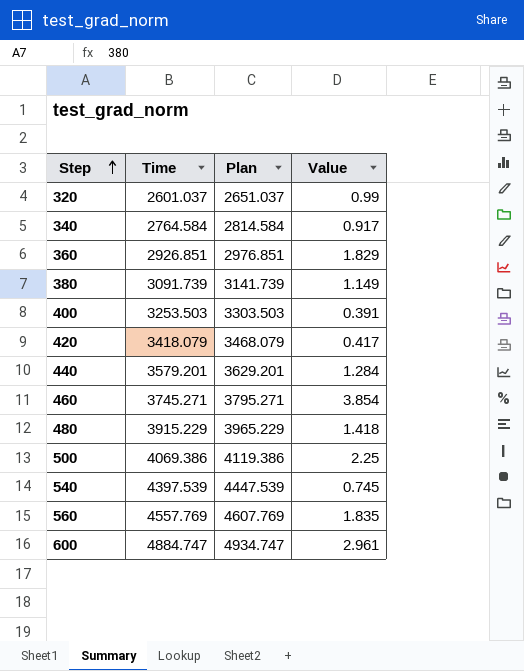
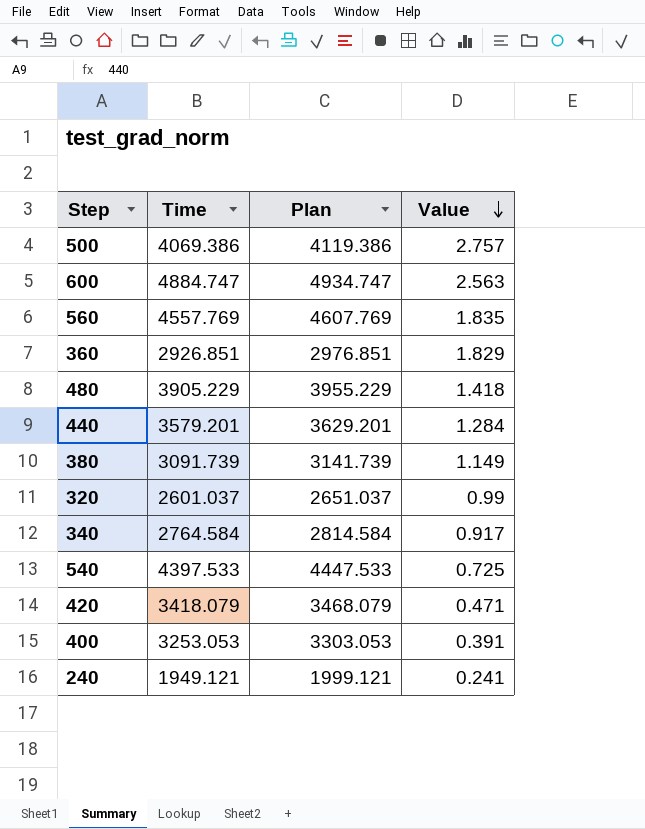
row order: Step ascending -> Value descending
row 460: 3745.271 | 3795.271 | 3.854 -> none
500 | Value: 2.25 -> 2.757
600 | Value: 2.961 -> 2.563
480 | Time: 3915.229 -> 3905.229
480 | Plan: 3965.229 -> 3955.229
540 | Time: 4397.539 -> 4397.533
540 | Plan: 4447.539 -> 4447.533
540 | Value: 0.745 -> 0.725
420 | Value: 0.417 -> 0.471
400 | Time: 3253.503 -> 3253.053
400 | Plan: 3303.503 -> 3303.053
row 240: none -> 1949.121 | 1999.121 | 0.241

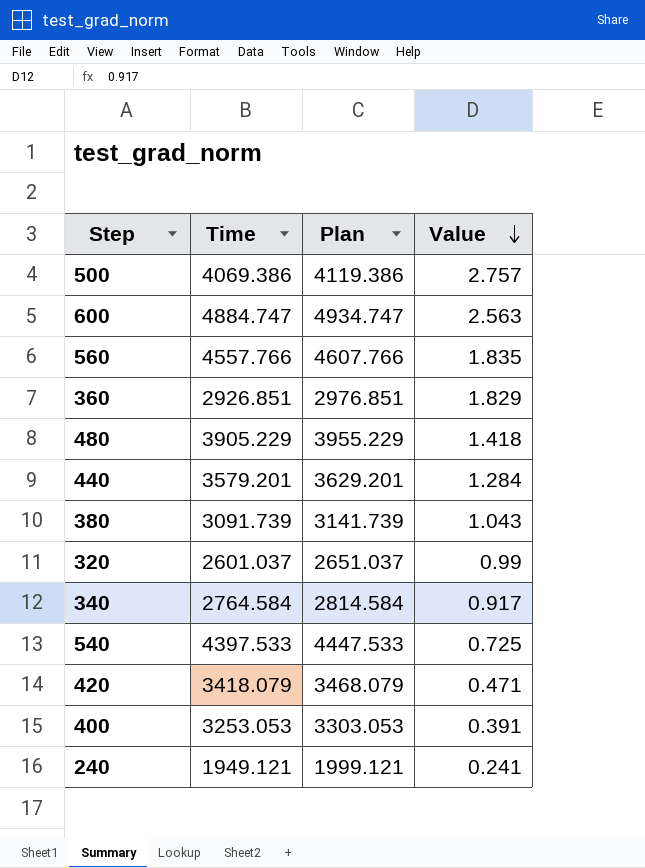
560 | Time: 4557.769 -> 4557.766
560 | Plan: 4607.769 -> 4607.766
380 | Value: 1.149 -> 1.043

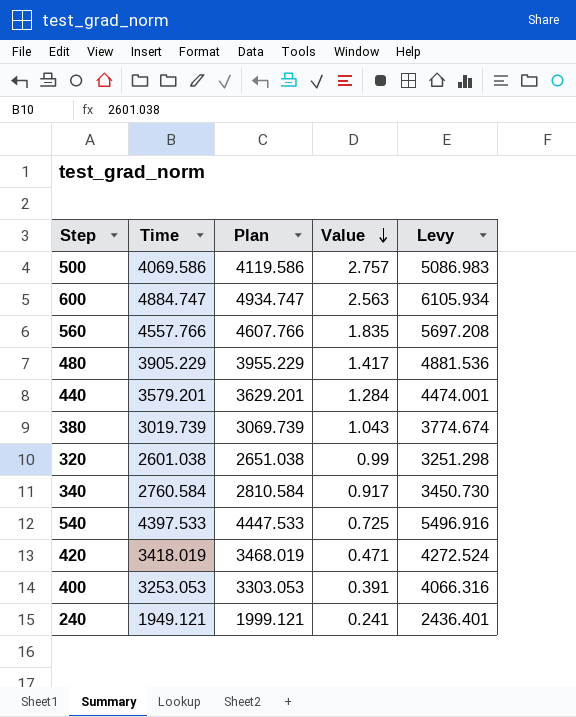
column Levy | formula: none -> [Time] * 1.25
row 360: 2926.851 | 2976.851 | 1.829 -> none
500 | Time: 4069.386 -> 4069.586
500 | Plan: 4119.386 -> 4119.586
480 | Value: 1.418 -> 1.417
380 | Time: 3091.739 -> 3019.739
380 | Plan: 3141.739 -> 3069.739
320 | Time: 2601.037 -> 2601.038
320 | Plan: 2651.037 -> 2651.038
340 | Time: 2764.584 -> 2760.584
340 | Plan: 2814.584 -> 2810.584
420 | Time: 3418.079 -> 3418.019
420 | Plan: 3468.079 -> 3468.019

